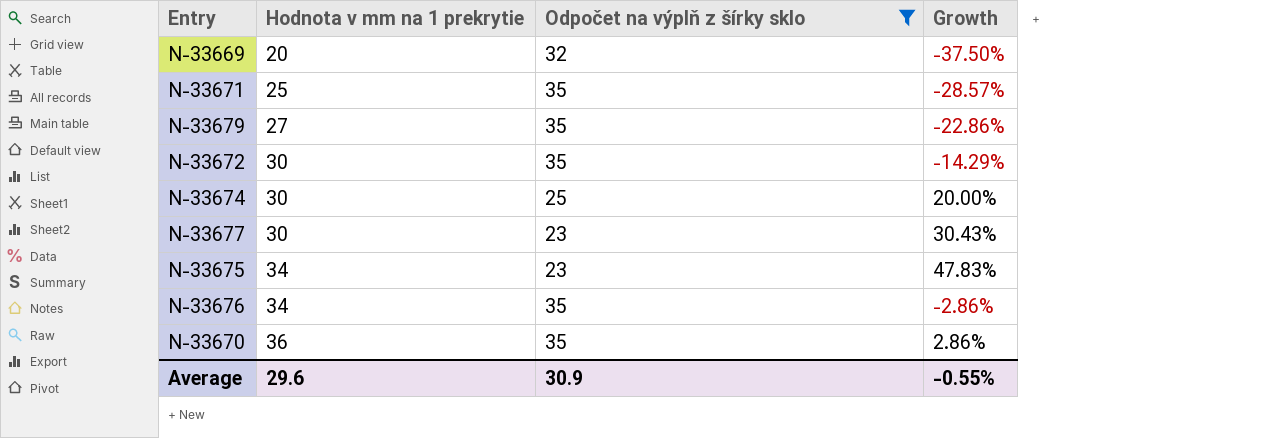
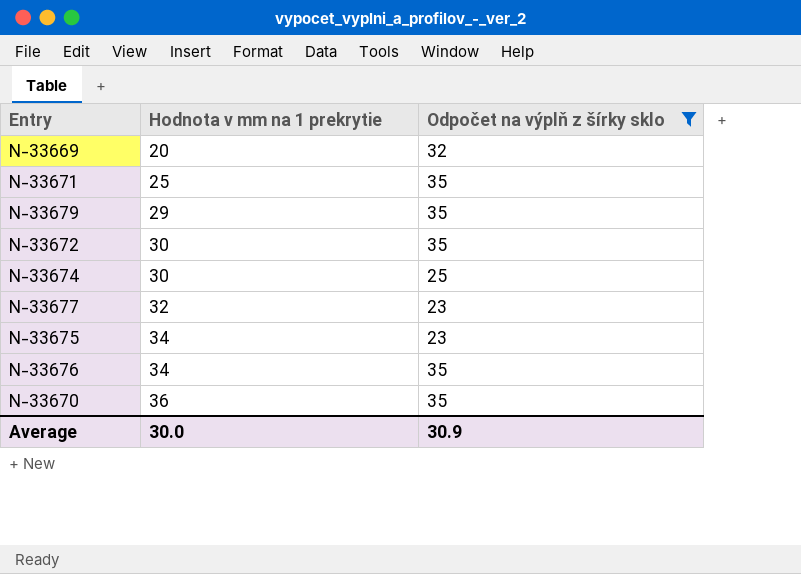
column Growth | formula: ([Hodnota v mm na 1 prekrytie] - [Odpočet na výplň z šírky sklo]) / [Odpočet na výplň z šírky sklo] -> none
N-33679 | Hodnota v mm na 1 prekrytie: 27 -> 29
N-33677 | Hodnota v mm na 1 prekrytie: 30 -> 32
Average | Hodnota v mm na 1 prekrytie: 29.6 -> 30.0

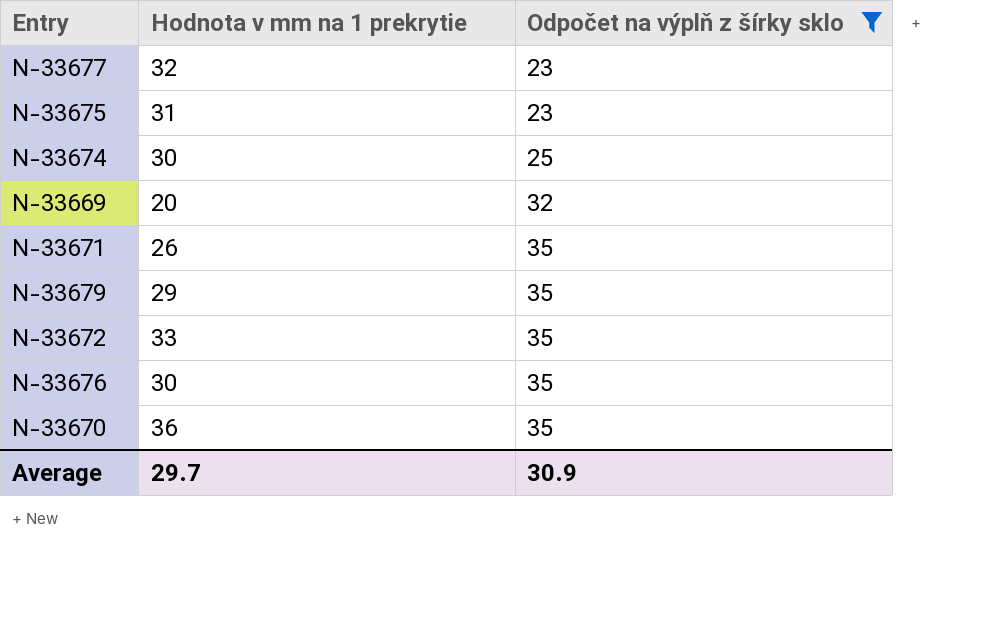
row order: Hodnota v mm na 1 prekrytie ascending -> Odpočet na výplň z šírky sklo ascending
N-33675 | Hodnota v mm na 1 prekrytie: 34 -> 31
N-33671 | Hodnota v mm na 1 prekrytie: 25 -> 26
N-33672 | Hodnota v mm na 1 prekrytie: 30 -> 33
N-33676 | Hodnota v mm na 1 prekrytie: 34 -> 30
Average | Hodnota v mm na 1 prekrytie: 30.0 -> 29.7

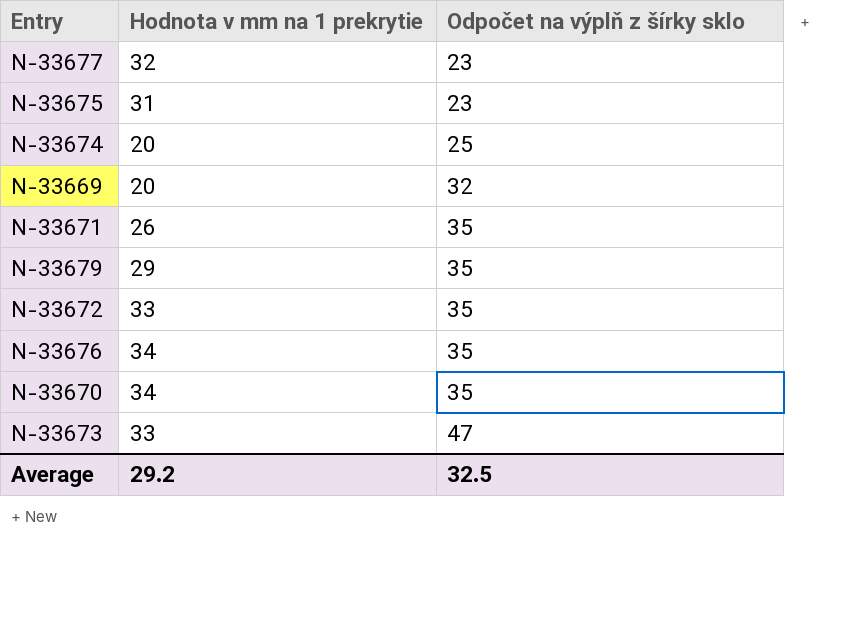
filter: Odpočet na výplň z šírky sklo != 47 -> none
N-33674 | Hodnota v mm na 1 prekrytie: 30 -> 20
N-33676 | Hodnota v mm na 1 prekrytie: 30 -> 34
N-33670 | Hodnota v mm na 1 prekrytie: 36 -> 34
Average | Hodnota v mm na 1 prekrytie: 29.7 -> 29.2
Average | Odpočet na výplň z šírky sklo: 30.9 -> 32.5

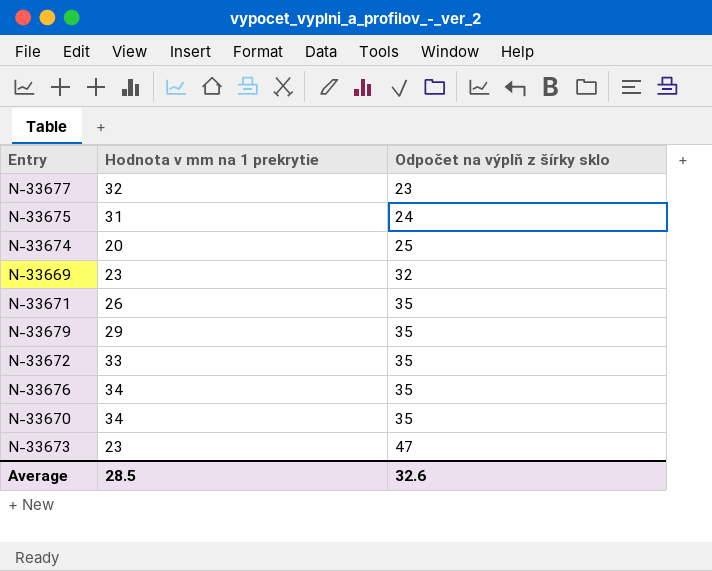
N-33675 | Odpočet na výplň z šírky sklo: 23 -> 24
N-33669 | Hodnota v mm na 1 prekrytie: 20 -> 23
N-33673 | Hodnota v mm na 1 prekrytie: 33 -> 23
Average | Hodnota v mm na 1 prekrytie: 29.2 -> 28.5
Average | Odpočet na výplň z šírky sklo: 32.5 -> 32.6

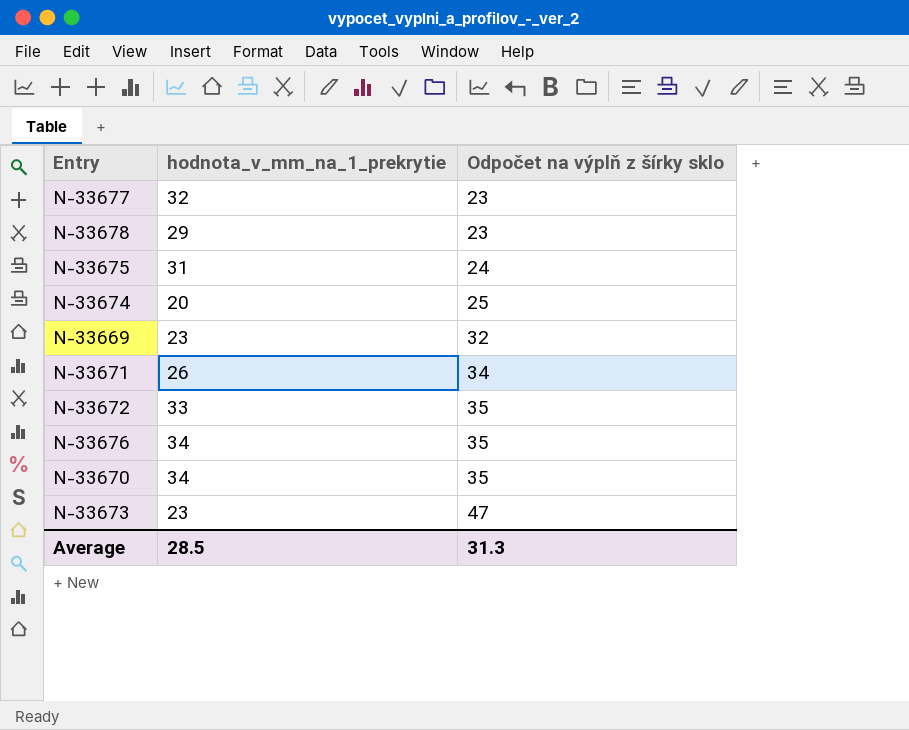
column name: Hodnota v mm na 1 prekrytie -> hodnota_v_mm_na_1_prekrytie
row N-33679: 29 | 35 -> none
row N-33678: none -> 29 | 23
N-33671 | Odpočet na výplň z šírky sklo: 35 -> 34
Average | Odpočet na výplň z šírky sklo: 32.6 -> 31.3

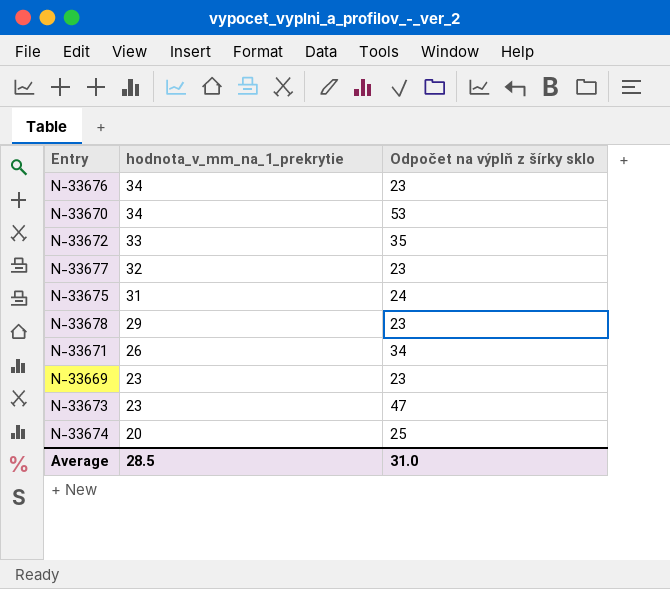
row order: Odpočet na výplň z šírky sklo ascending -> hodnota_v_mm_na_1_prekrytie descending
N-33676 | Odpočet na výplň z šírky sklo: 35 -> 23
N-33670 | Odpočet na výplň z šírky sklo: 35 -> 53
N-33669 | Odpočet na výplň z šírky sklo: 32 -> 23
Average | Odpočet na výplň z šírky sklo: 31.3 -> 31.0

